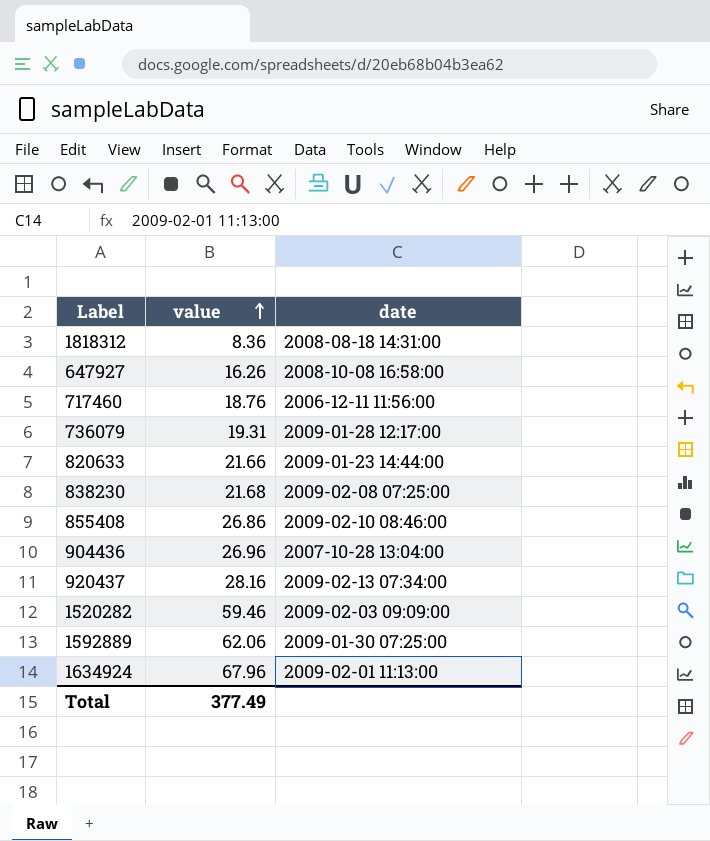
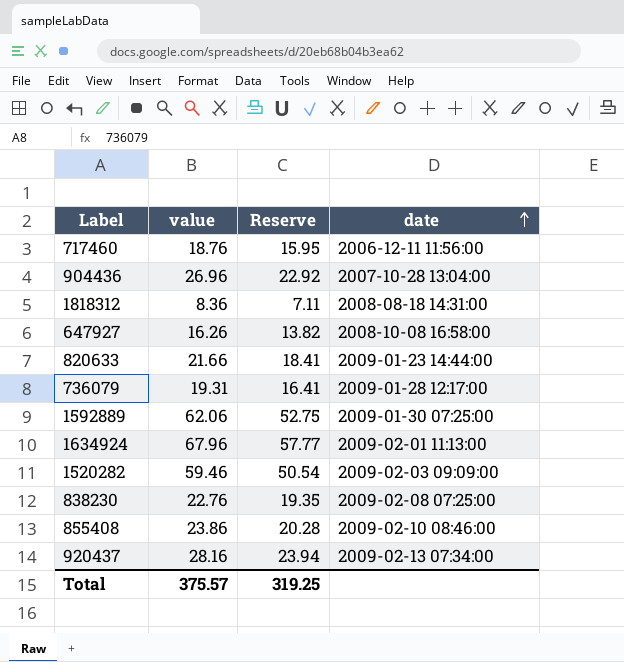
row order: value ascending -> date ascending
column Reserve | formula: none -> [value] * 0.85
838230 | value: 21.68 -> 22.76
855408 | value: 26.86 -> 23.86
Total | value: 377.49 -> 375.57

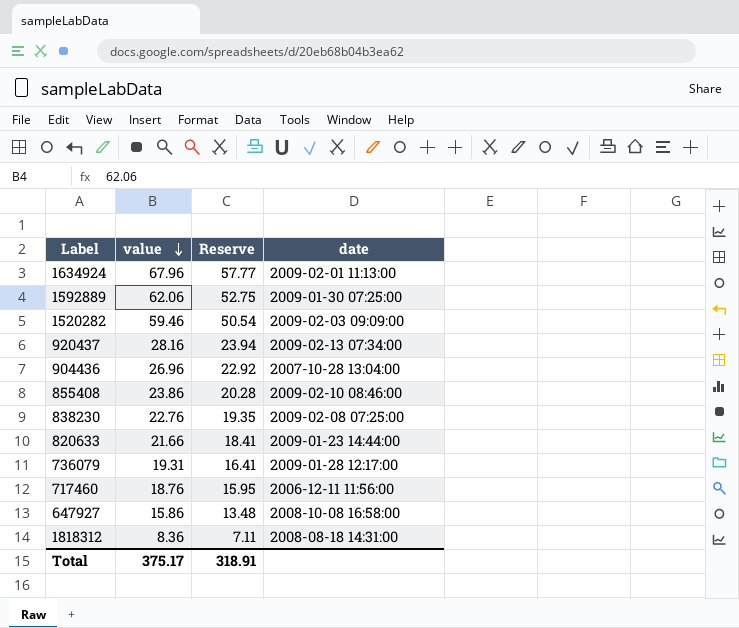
row order: date ascending -> value descending
647927 | value: 16.26 -> 15.86
647927 | Reserve: 13.82 -> 13.48
Total | value: 375.57 -> 375.17
Total | Reserve: 319.25 -> 318.91

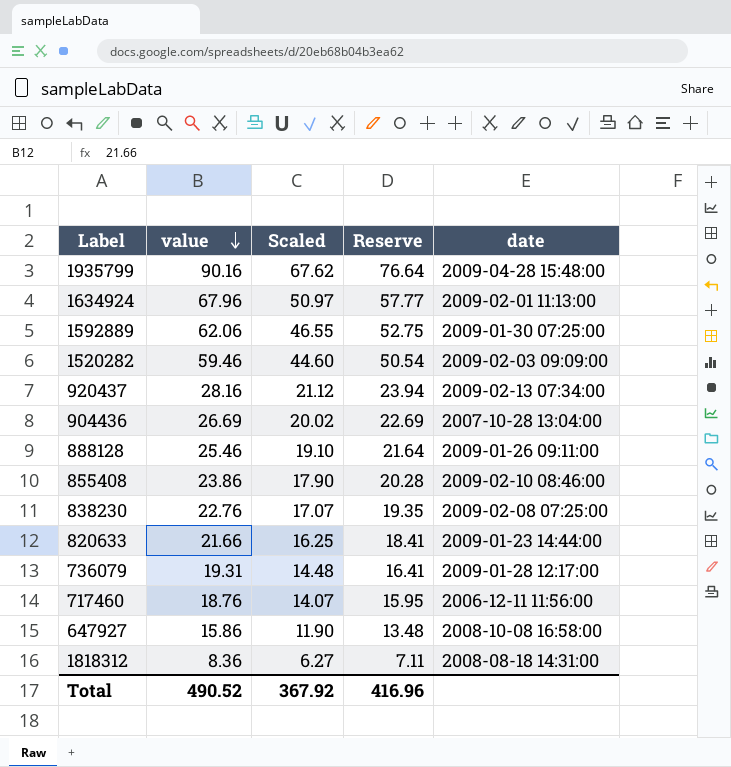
column Scaled | formula: none -> [value] * 0.75
row 1935799: none -> 90.16 | 67.62 | 76.64 | 2009-04-28 15:48:00
904436 | value: 26.96 -> 26.69
904436 | Reserve: 22.92 -> 22.69
row 888128: none -> 25.46 | 19.10 | 21.64 | 2009-01-26 09:11:00
Total | value: 375.17 -> 490.52
Total | Reserve: 318.91 -> 416.96

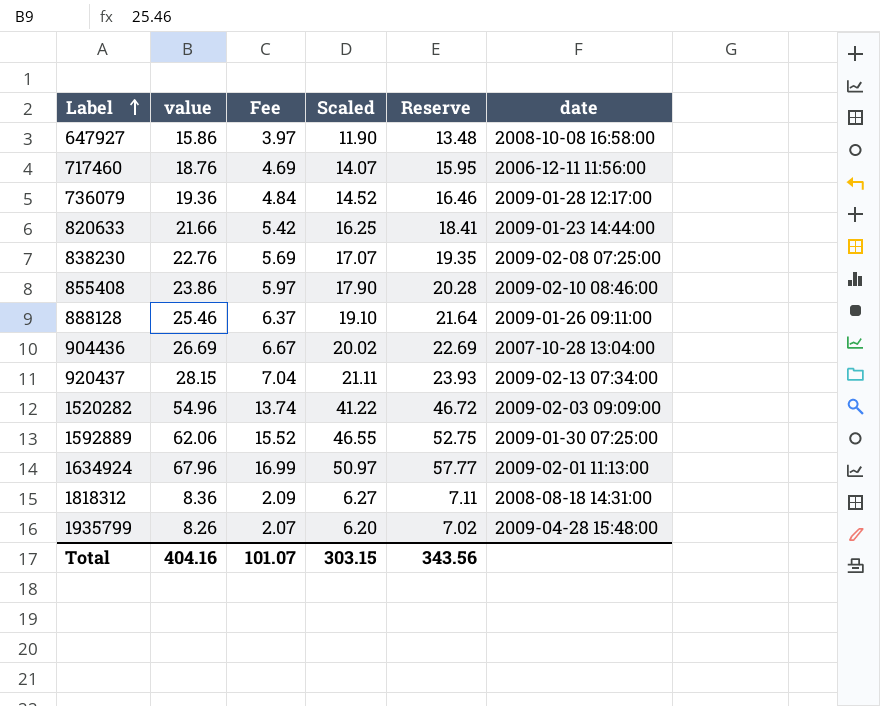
row order: value descending -> Label ascending
column Fee | formula: none -> [value] * 0.25
736079 | value: 19.31 -> 19.36
736079 | Scaled: 14.48 -> 14.52
736079 | Reserve: 16.41 -> 16.46
920437 | value: 28.16 -> 28.15
920437 | Scaled: 21.12 -> 21.11
920437 | Reserve: 23.94 -> 23.93
1520282 | value: 59.46 -> 54.96
1520282 | Scaled: 44.60 -> 41.22
1520282 | Reserve: 50.54 -> 46.72
1935799 | value: 90.16 -> 8.26
1935799 | Scaled: 67.62 -> 6.20
1935799 | Reserve: 76.64 -> 7.02
Total | value: 490.52 -> 404.16
Total | Scaled: 367.92 -> 303.15
Total | Reserve: 416.96 -> 343.56

